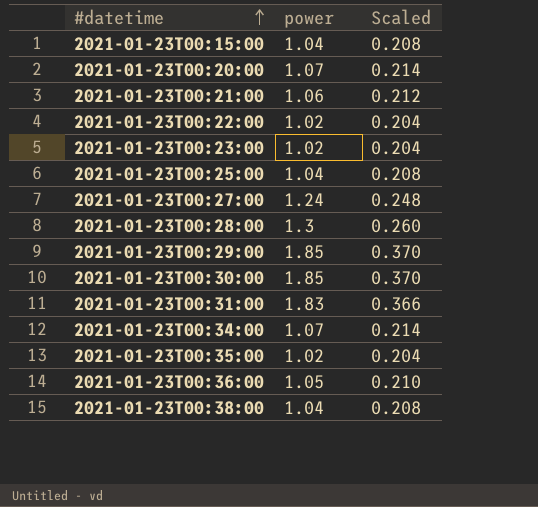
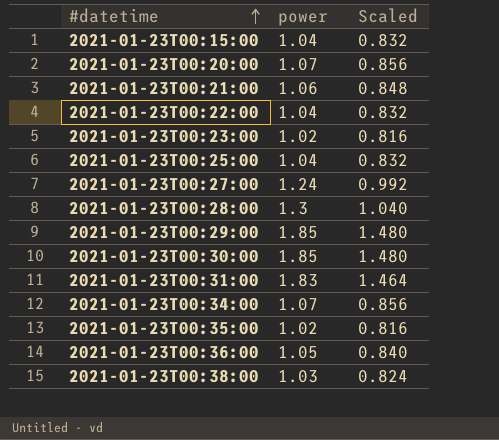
column Scaled | formula: [power] * 0.2 -> [power] * 0.8
2021-01-23T00:22:00 | power: 1.02 -> 1.04
2021-01-23T00:38:00 | power: 1.04 -> 1.03

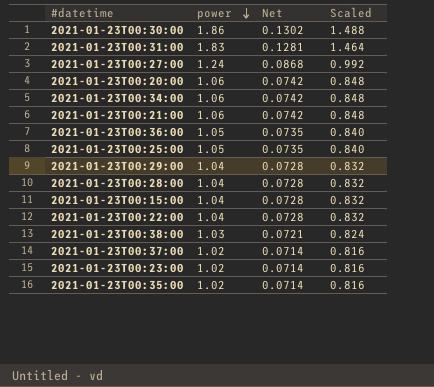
row order: #datetime ascending -> power descending
column Net | formula: none -> [power] * 0.07
2021-01-23T00:30:00 | power: 1.85 -> 1.86
2021-01-23T00:30:00 | Scaled: 1.480 -> 1.488
2021-01-23T00:20:00 | power: 1.07 -> 1.06
2021-01-23T00:20:00 | Scaled: 0.856 -> 0.848
2021-01-23T00:34:00 | power: 1.07 -> 1.06
2021-01-23T00:34:00 | Scaled: 0.856 -> 0.848
2021-01-23T00:25:00 | power: 1.04 -> 1.05
2021-01-23T00:25:00 | Scaled: 0.832 -> 0.840
2021-01-23T00:29:00 | power: 1.85 -> 1.04
2021-01-23T00:29:00 | Scaled: 1.480 -> 0.832
2021-01-23T00:28:00 | power: 1.3 -> 1.04
2021-01-23T00:28:00 | Scaled: 1.040 -> 0.832
row 2021-01-23T00:37:00: none -> 1.02 | 0.0714 | 0.816

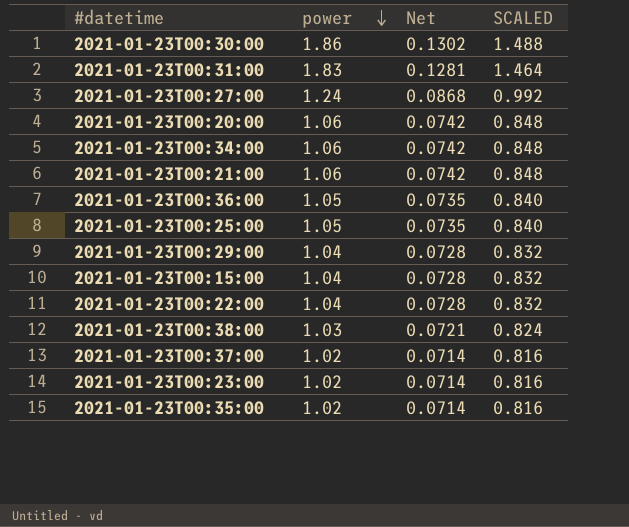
column name: Scaled -> SCALED
row 2021-01-23T00:28:00: 1.04 | 0.0728 | 0.832 -> none

